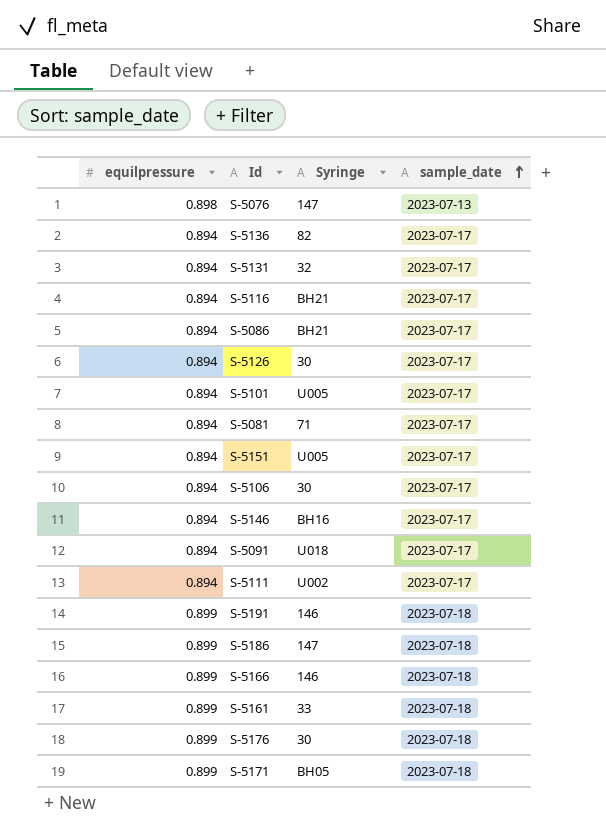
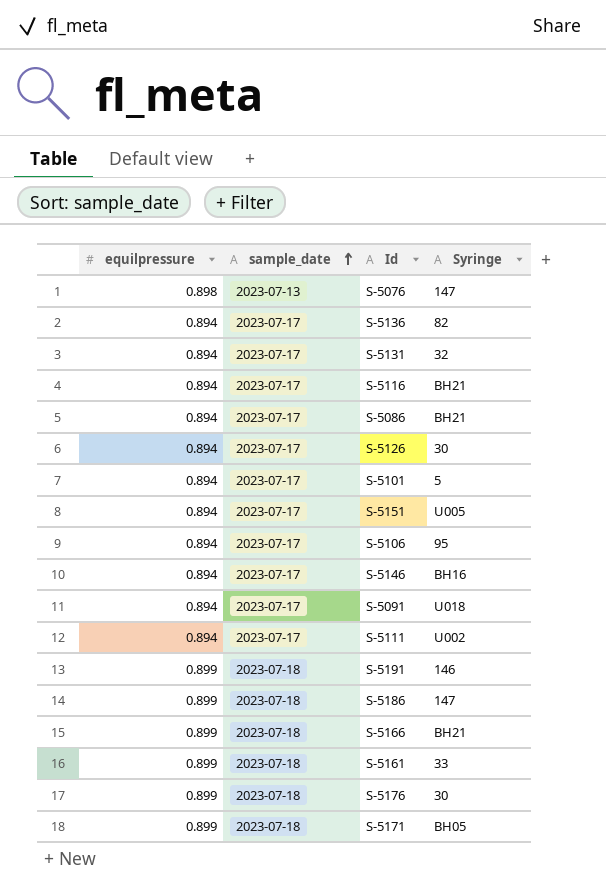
column sample_date | position: 4 -> 2
row S-5081: 0.894 | 71 | 2023-07-17 -> none
S-5101 | Syringe: U005 -> 5
S-5106 | Syringe: 30 -> 95
S-5166 | Syringe: 146 -> BH21

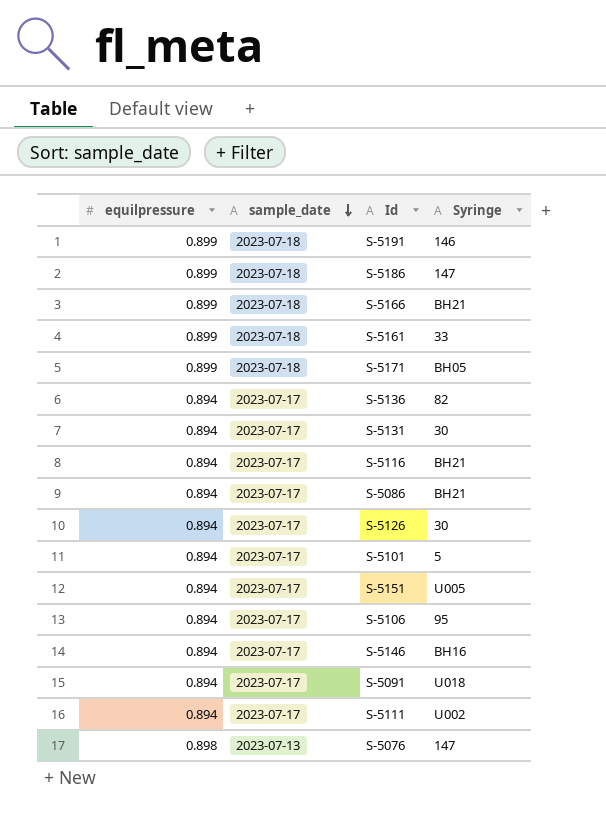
row order: sample_date ascending -> sample_date descending
row S-5176: 0.899 | 2023-07-18 | 30 -> none
S-5131 | Syringe: 32 -> 30

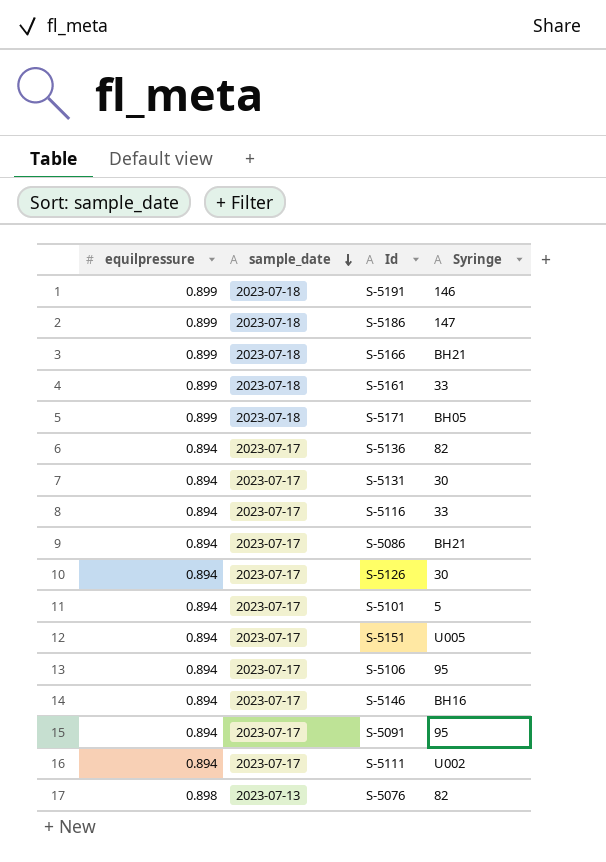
S-5116 | Syringe: BH21 -> 33
S-5091 | Syringe: U018 -> 95
S-5076 | Syringe: 147 -> 82

